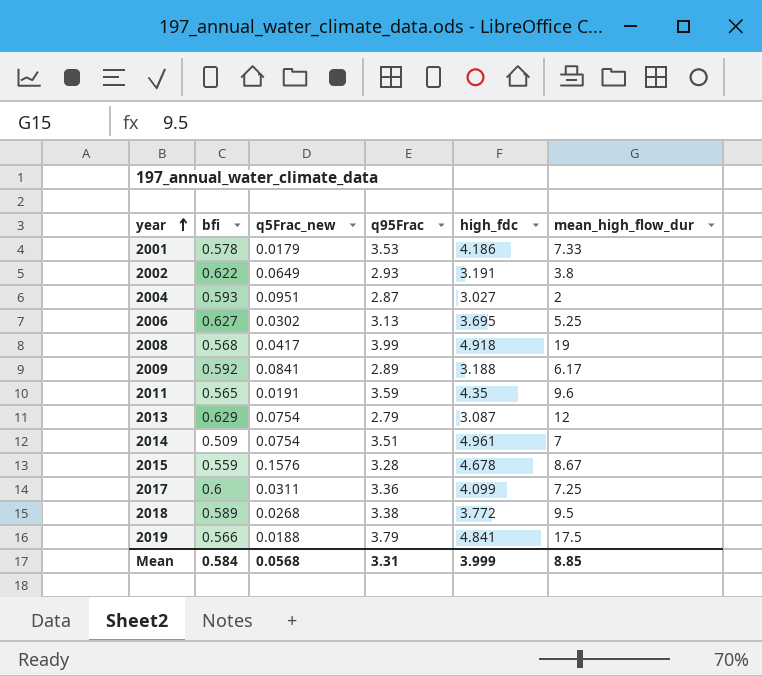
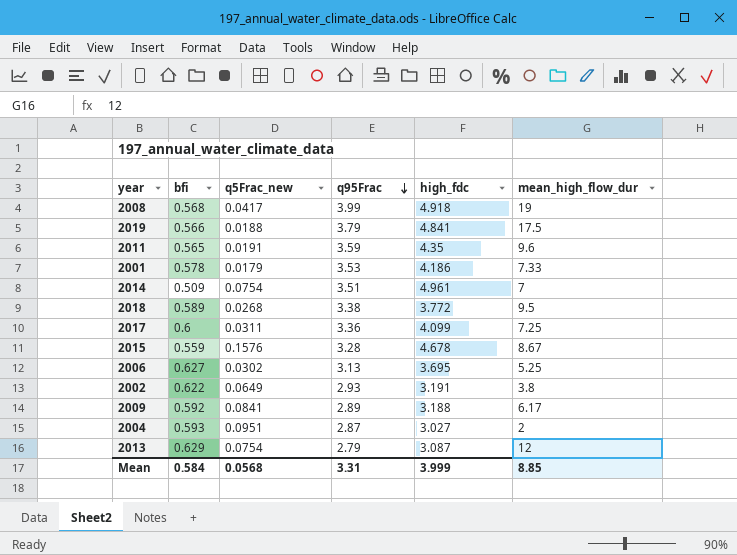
row order: year ascending -> q95Frac descending

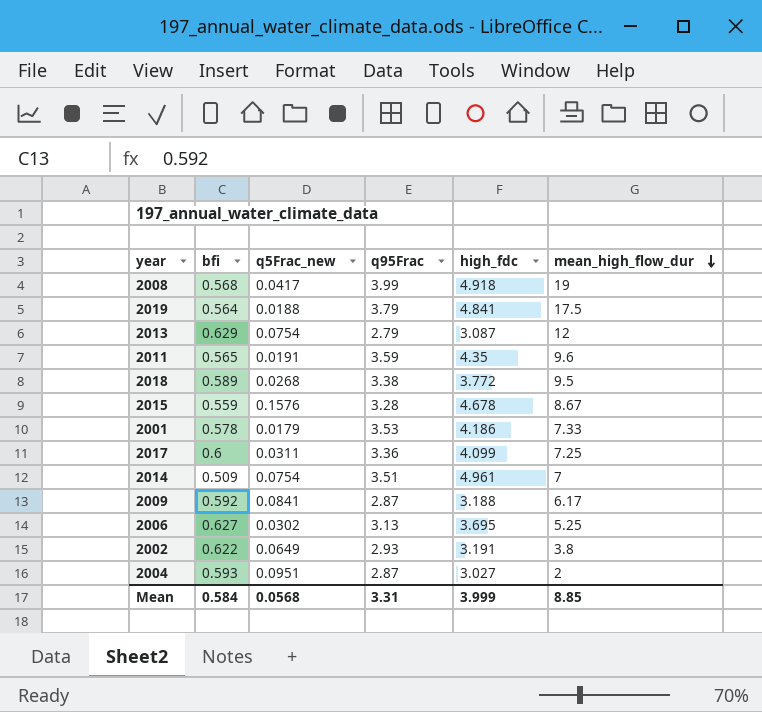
row order: q95Frac descending -> mean_high_flow_dur descending
2019 | bfi: 0.566 -> 0.564
2009 | q95Frac: 2.89 -> 2.87

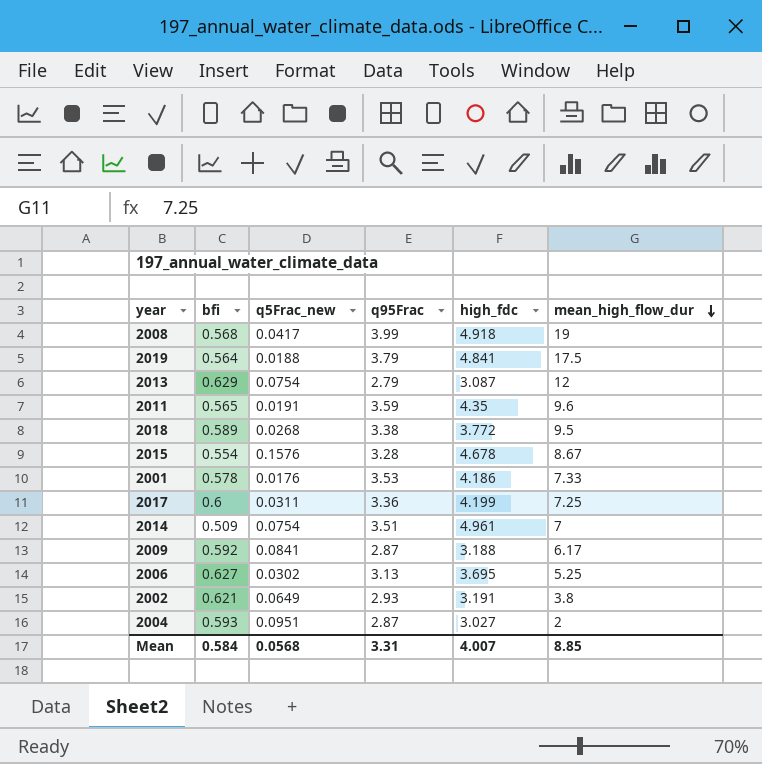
2015 | bfi: 0.559 -> 0.554
2001 | q5Frac_new: 0.0179 -> 0.0176
2017 | high_fdc: 4.099 -> 4.199
2002 | bfi: 0.622 -> 0.621
Mean | high_fdc: 3.999 -> 4.007

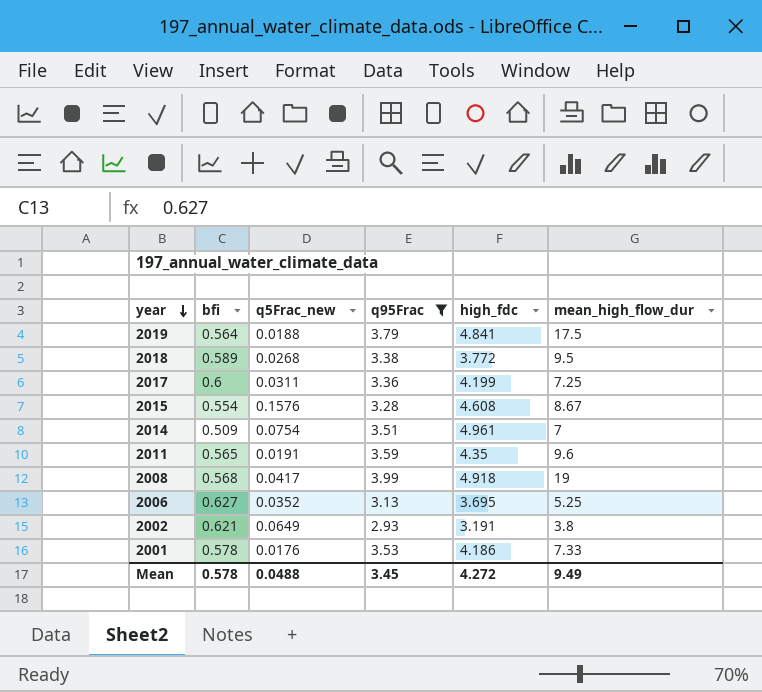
filter: none -> q95Frac >= 2.93
row order: mean_high_flow_dur descending -> year descending
2015 | high_fdc: 4.678 -> 4.608
2006 | q5Frac_new: 0.0302 -> 0.0352
Mean | bfi: 0.584 -> 0.578
Mean | q5Frac_new: 0.0568 -> 0.0488
Mean | q95Frac: 3.31 -> 3.45
Mean | high_fdc: 4.007 -> 4.272
Mean | mean_high_flow_dur: 8.85 -> 9.49

